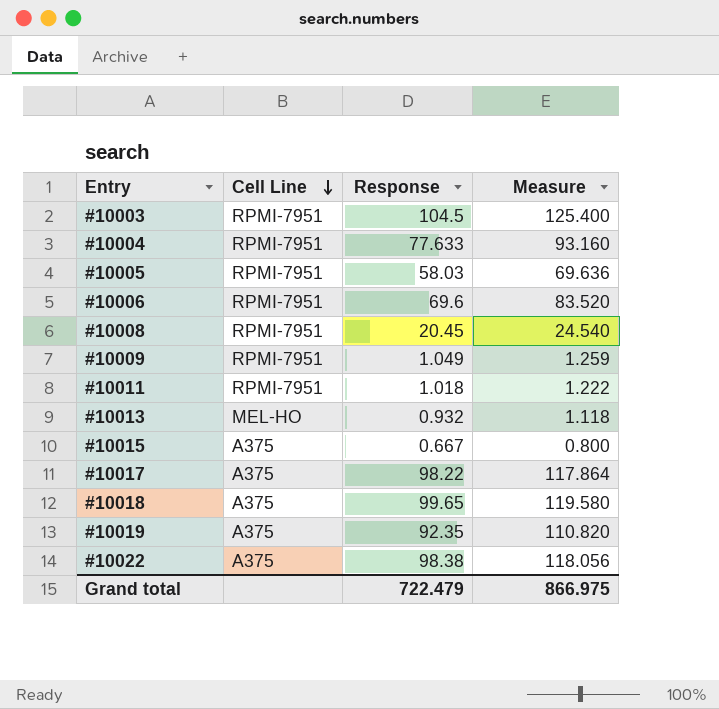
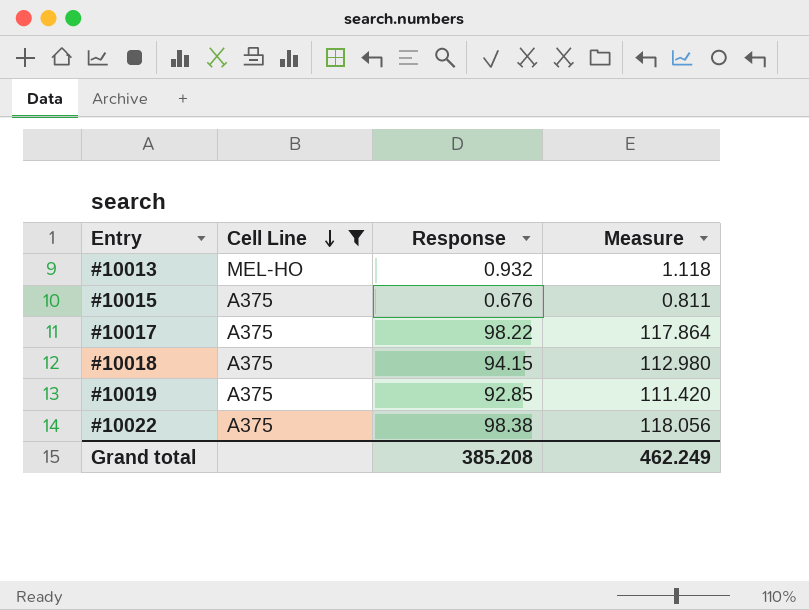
filter: none -> Cell Line != RPMI-7951
#10015 | Response: 0.667 -> 0.676
#10015 | Measure: 0.800 -> 0.811
#10018 | Response: 99.65 -> 94.15
#10018 | Measure: 119.580 -> 112.980
#10019 | Response: 92.35 -> 92.85
#10019 | Measure: 110.820 -> 111.420
Grand total | Response: 722.479 -> 385.208
Grand total | Measure: 866.975 -> 462.249

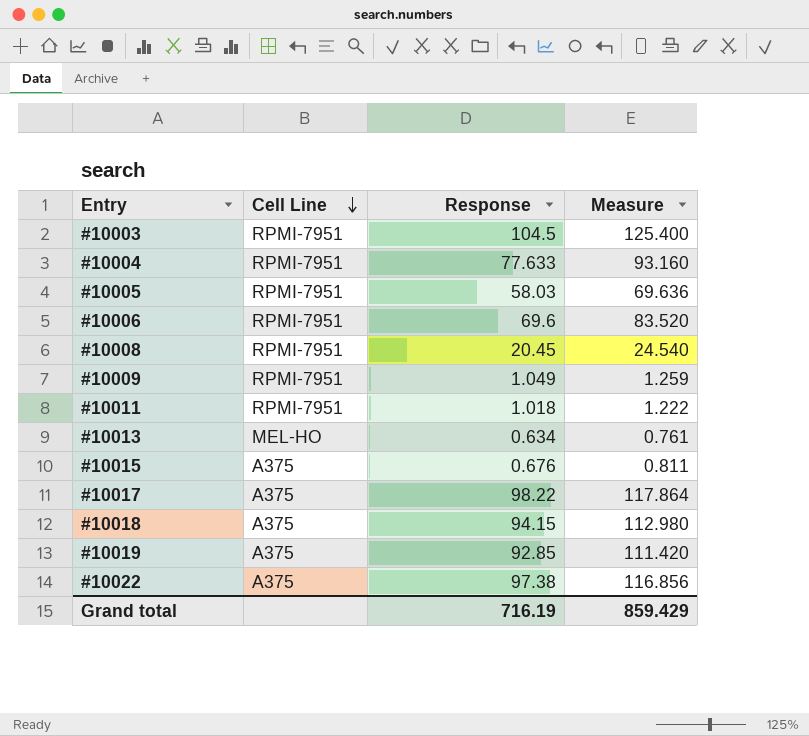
filter: Cell Line != RPMI-7951 -> none
#10013 | Response: 0.932 -> 0.634
#10013 | Measure: 1.118 -> 0.761
#10022 | Response: 98.38 -> 97.38
#10022 | Measure: 118.056 -> 116.856
Grand total | Response: 385.208 -> 716.19
Grand total | Measure: 462.249 -> 859.429

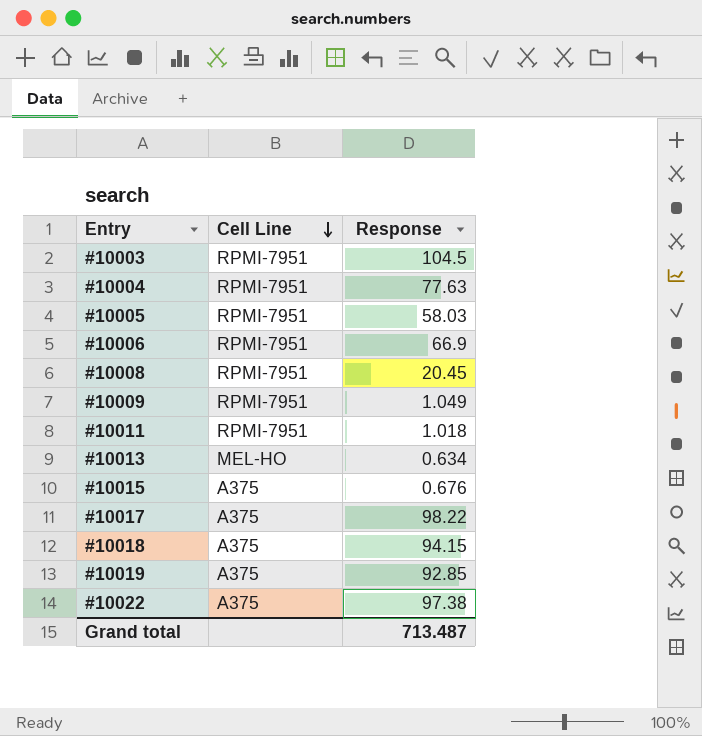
column Measure | formula: [Response] * 1.2 -> none
#10004 | Response: 77.633 -> 77.63
#10006 | Response: 69.6 -> 66.9
Grand total | Response: 716.19 -> 713.487

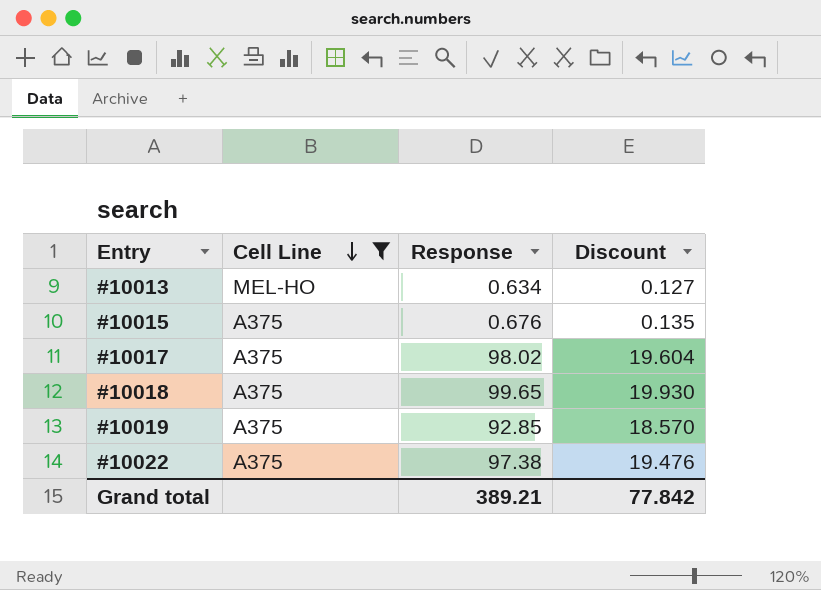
filter: none -> Cell Line != RPMI-7951
column Discount | formula: none -> [Response] * 0.2
#10017 | Response: 98.22 -> 98.02
#10018 | Response: 94.15 -> 99.65
Grand total | Response: 713.487 -> 389.21

